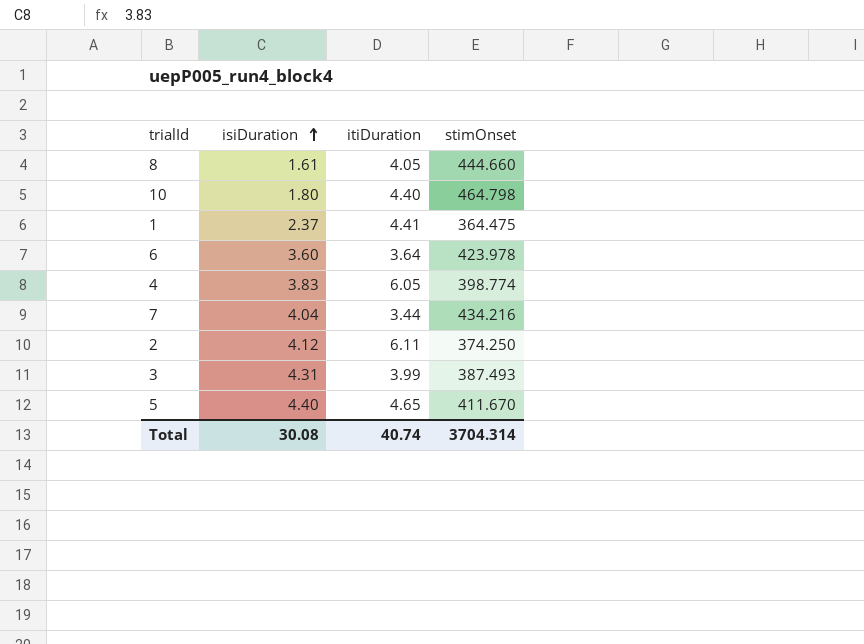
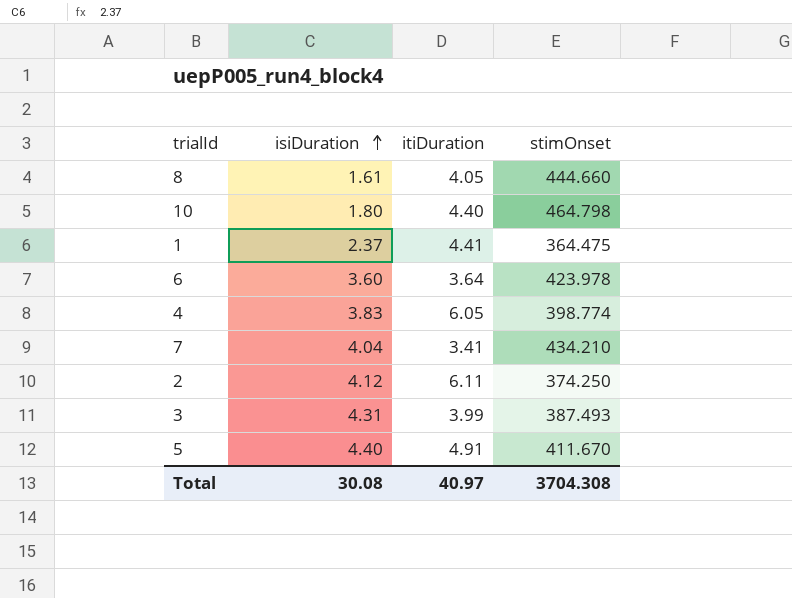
7 | itiDuration: 3.44 -> 3.41
7 | stimOnset: 434.216 -> 434.210
5 | itiDuration: 4.65 -> 4.91
Total | itiDuration: 40.74 -> 40.97
Total | stimOnset: 3704.314 -> 3704.308

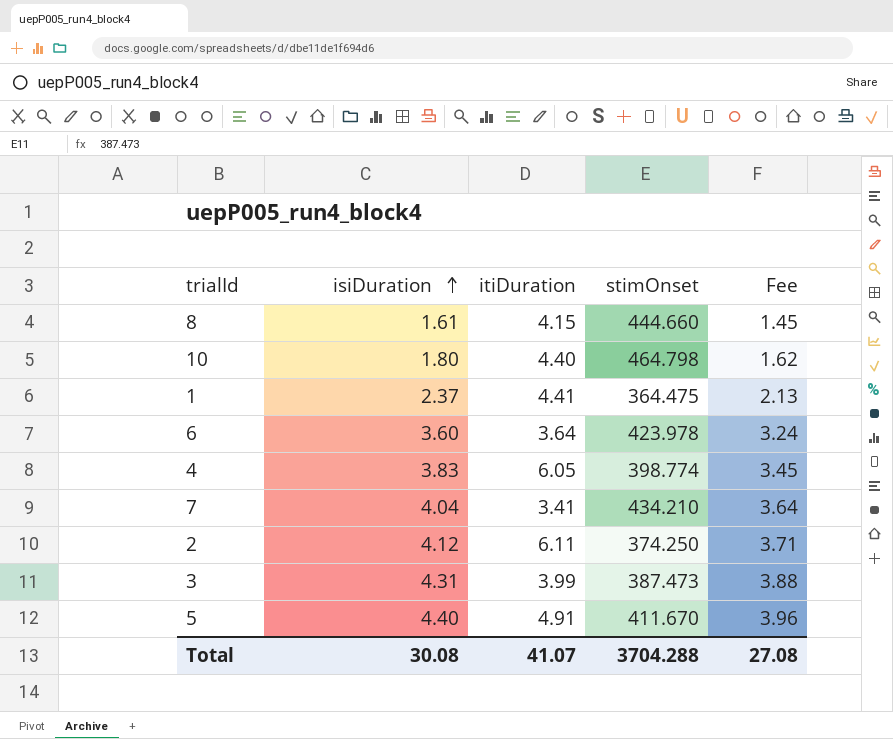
column Fee | formula: none -> [isiDuration] * 0.9
8 | itiDuration: 4.05 -> 4.15
3 | stimOnset: 387.493 -> 387.473
Total | itiDuration: 40.97 -> 41.07
Total | stimOnset: 3704.308 -> 3704.288

